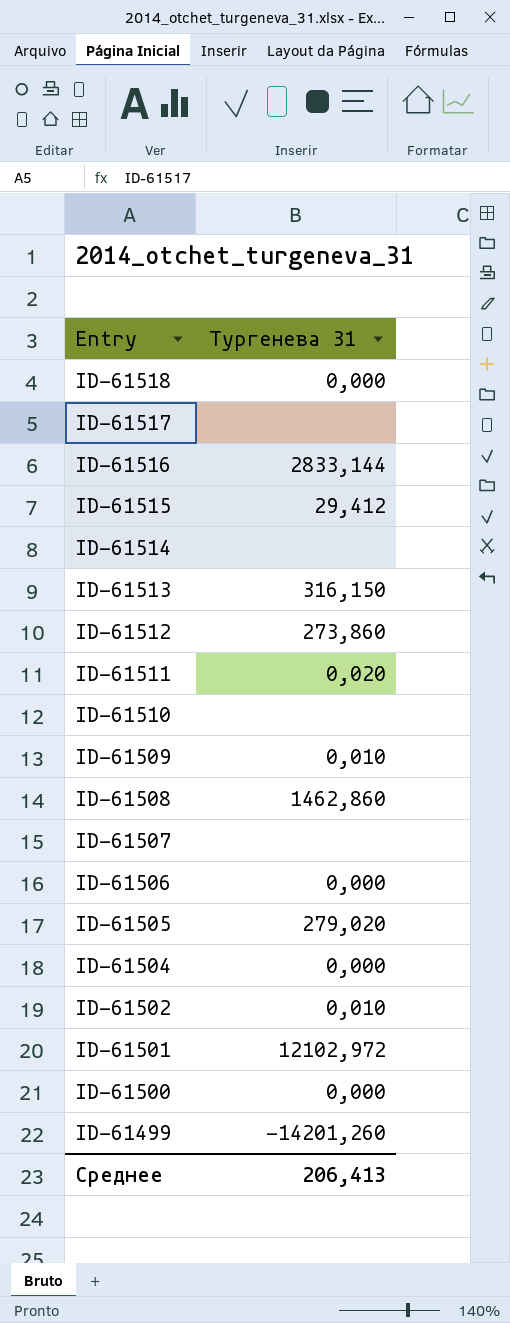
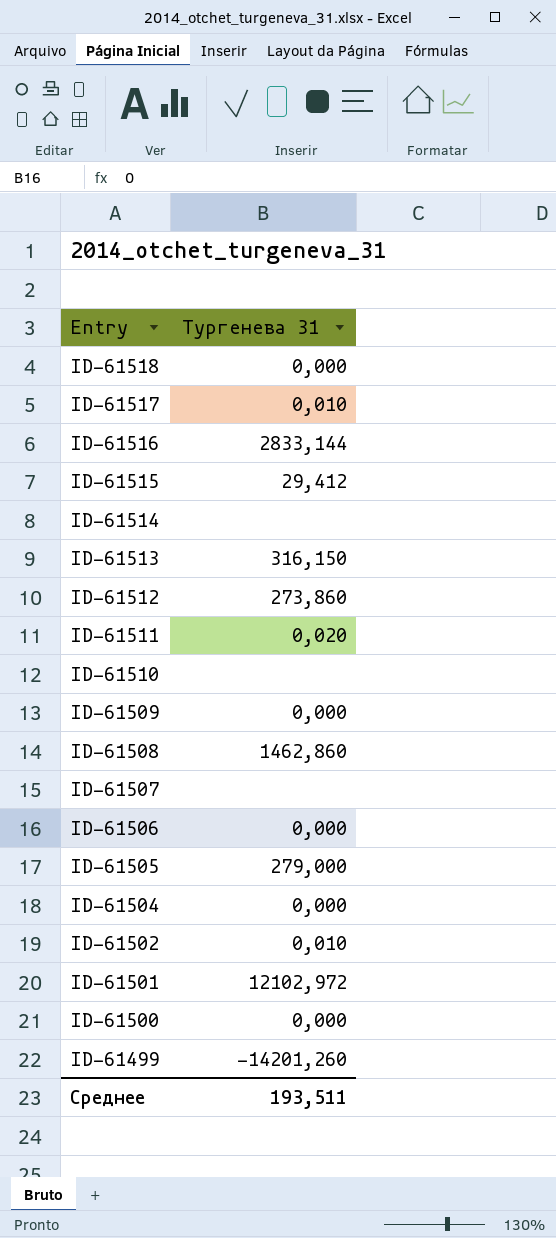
ID-61517 | Тургенева 31: none -> 0,010
ID-61509 | Тургенева 31: 0,010 -> 0,000
ID-61505 | Тургенева 31: 279,020 -> 279,000
Среднее | Тургенева 31: 206,413 -> 193,511

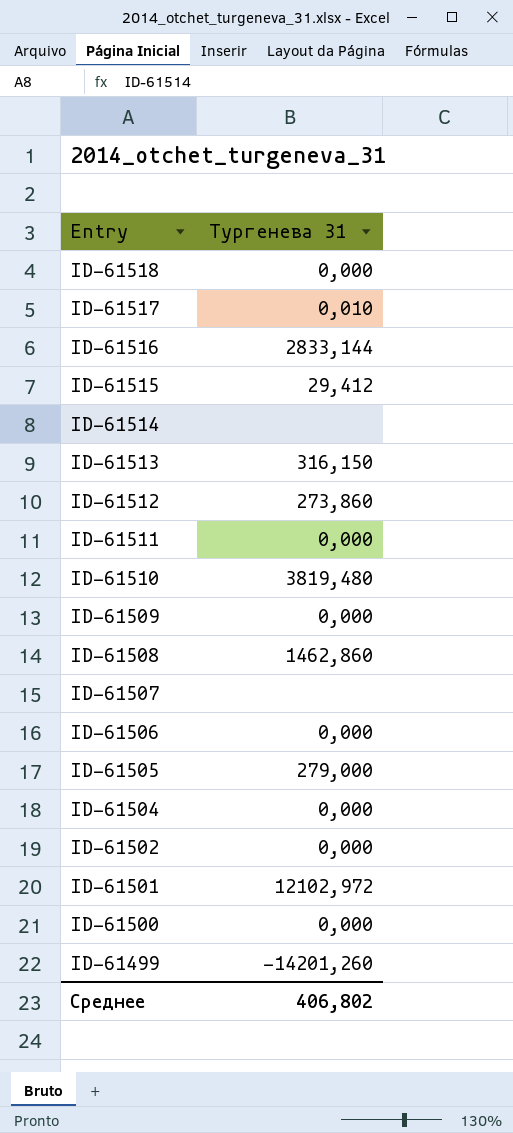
ID-61511 | Тургенева 31: 0,020 -> 0,000
ID-61510 | Тургенева 31: none -> 3819,480
ID-61502 | Тургенева 31: 0,010 -> 0,000
Среднее | Тургенева 31: 193,511 -> 406,802

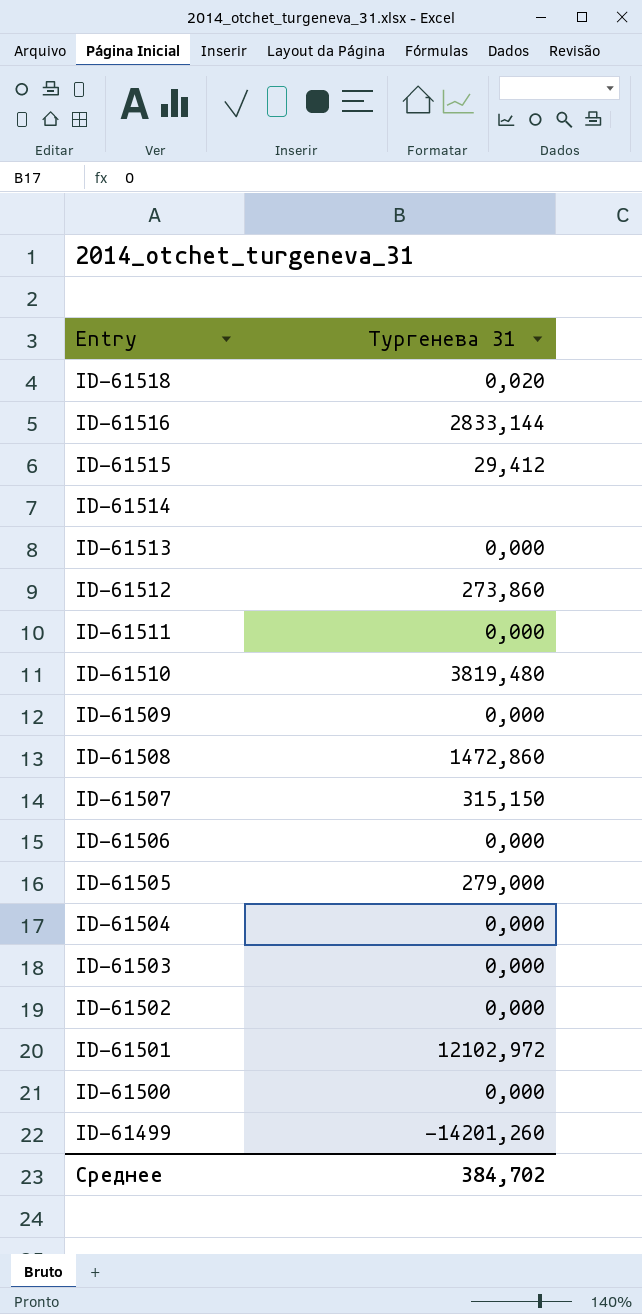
row ID-61517: 0,010 -> none
ID-61518 | Тургенева 31: 0,000 -> 0,020
ID-61513 | Тургенева 31: 316,150 -> 0,000
ID-61508 | Тургенева 31: 1462,860 -> 1472,860
ID-61507 | Тургенева 31: none -> 315,150
row ID-61503: none -> 0,000
Среднее | Тургенева 31: 406,802 -> 384,702

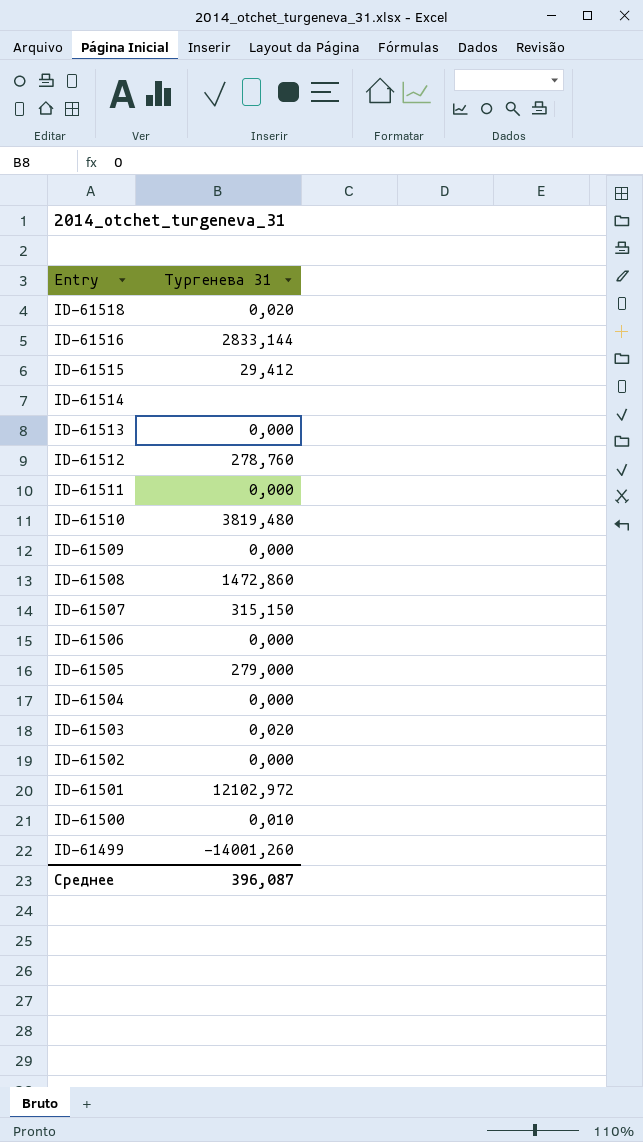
ID-61512 | Тургенева 31: 273,860 -> 278,760
ID-61503 | Тургенева 31: 0,000 -> 0,020
ID-61500 | Тургенева 31: 0,000 -> 0,010
ID-61499 | Тургенева 31: -14201,260 -> -14001,260
Среднее | Тургенева 31: 384,702 -> 396,087

